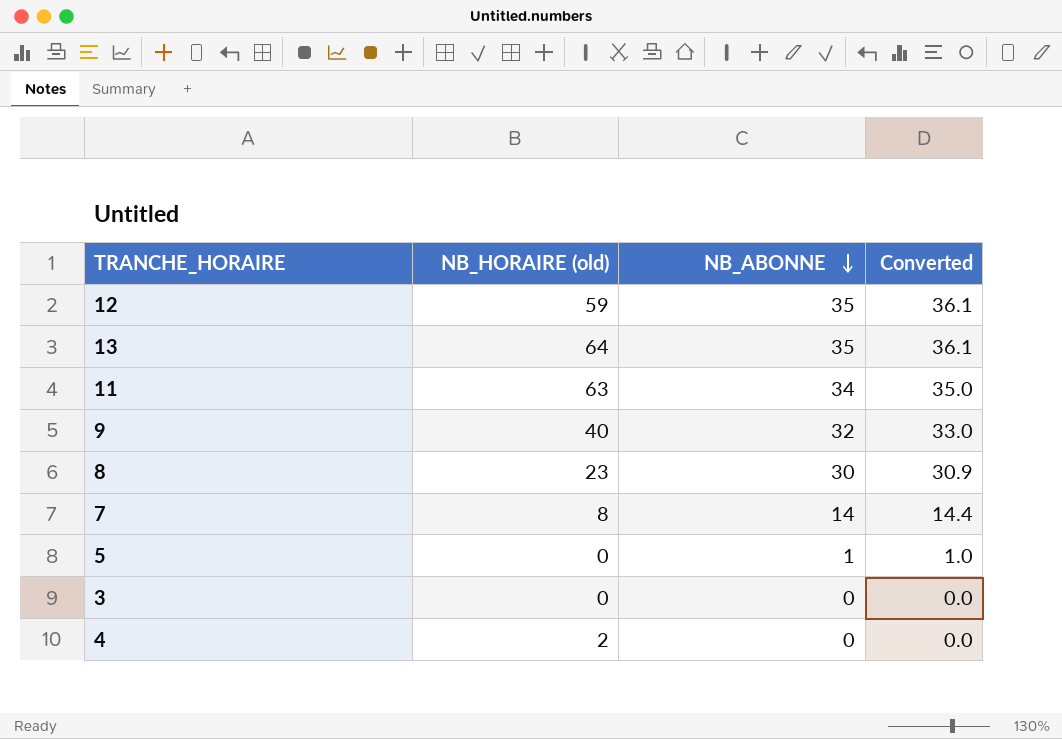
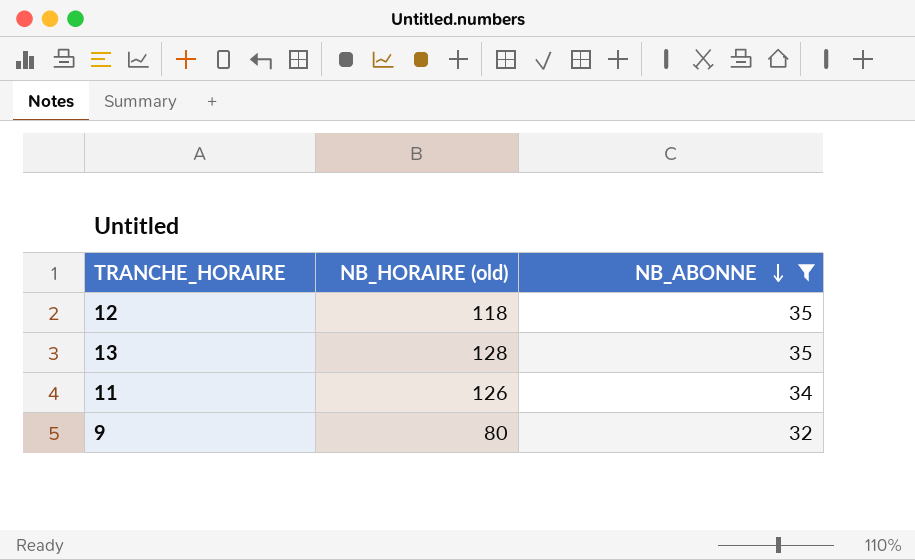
filter: none -> NB_ABONNE >= 32
column Converted | formula: [NB_ABONNE] * 1.03 -> none
12 | NB_HORAIRE (old): 59 -> 118
13 | NB_HORAIRE (old): 64 -> 128
11 | NB_HORAIRE (old): 63 -> 126
9 | NB_HORAIRE (old): 40 -> 80

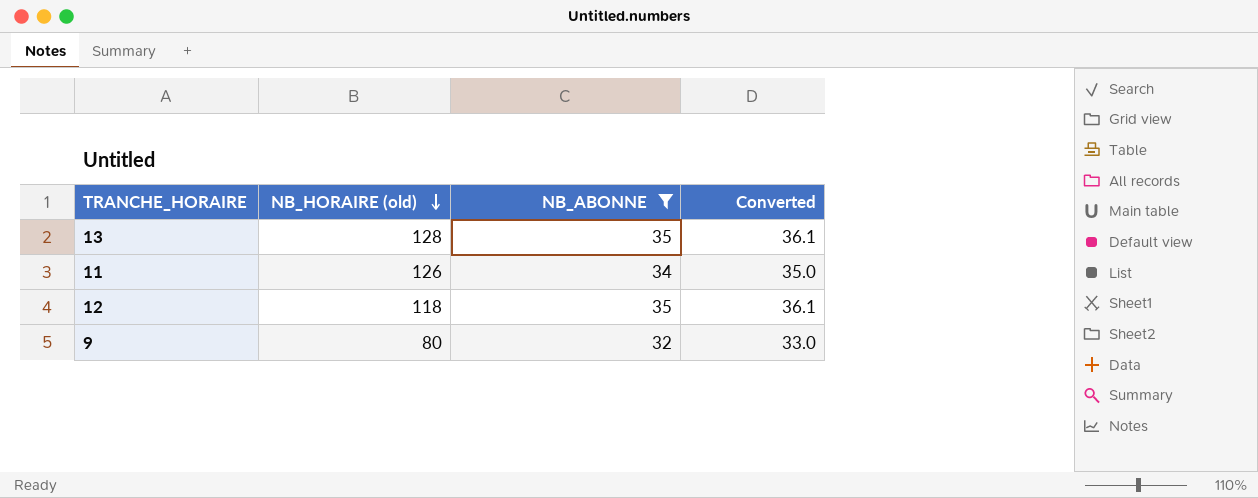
row order: NB_ABONNE descending -> NB_HORAIRE (old) descending
column Converted | formula: none -> [NB_ABONNE] * 1.03

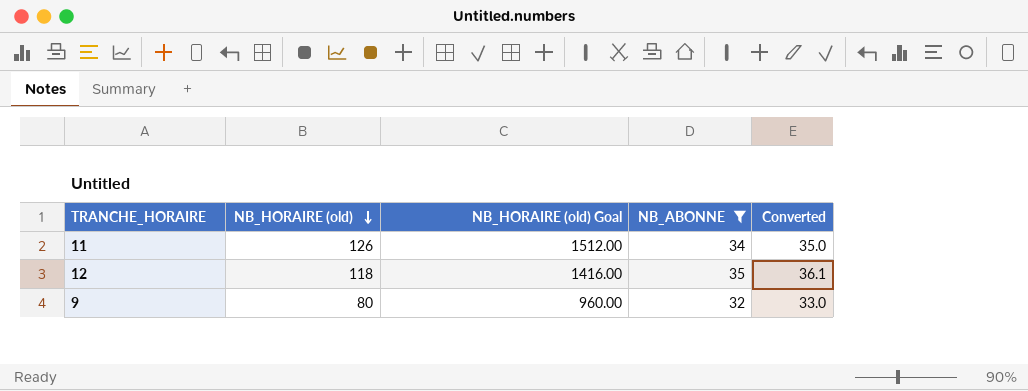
column NB_HORAIRE (old) Goal | formula: none -> [NB_HORAIRE (old)] * 12
row 13: 128 | 35 | 36.1 -> none

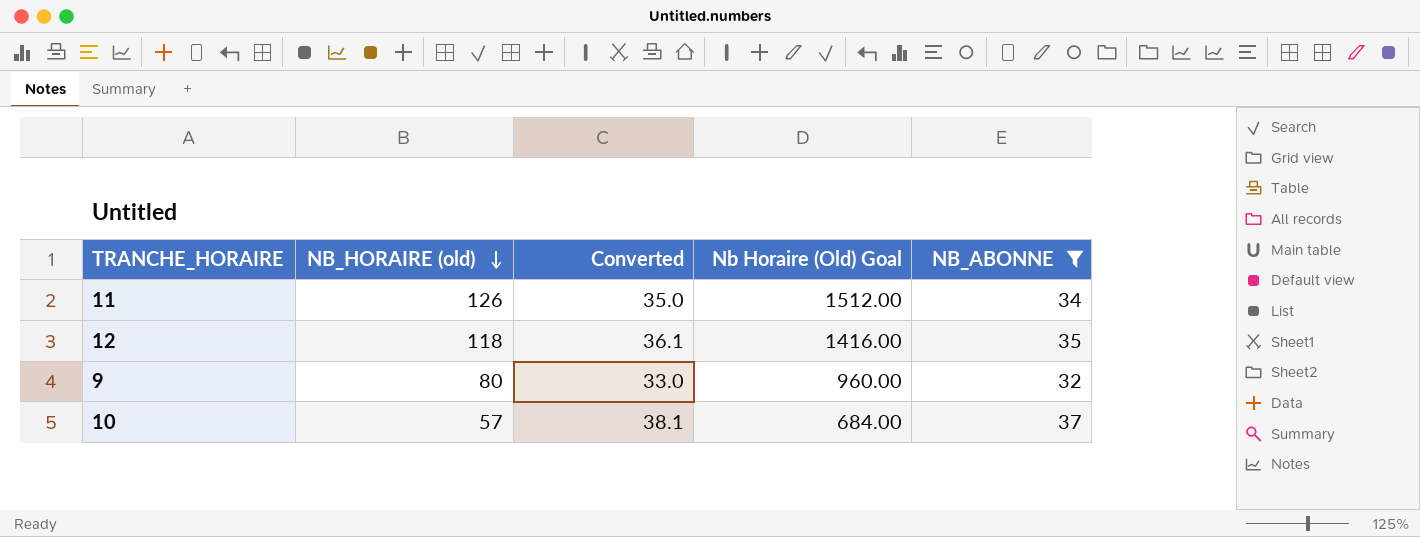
column Converted | position: 5 -> 3
column name: NB_HORAIRE (old) Goal -> Nb Horaire (Old) Goal
row 10: none -> 57 | 38.1 | 684.00 | 37

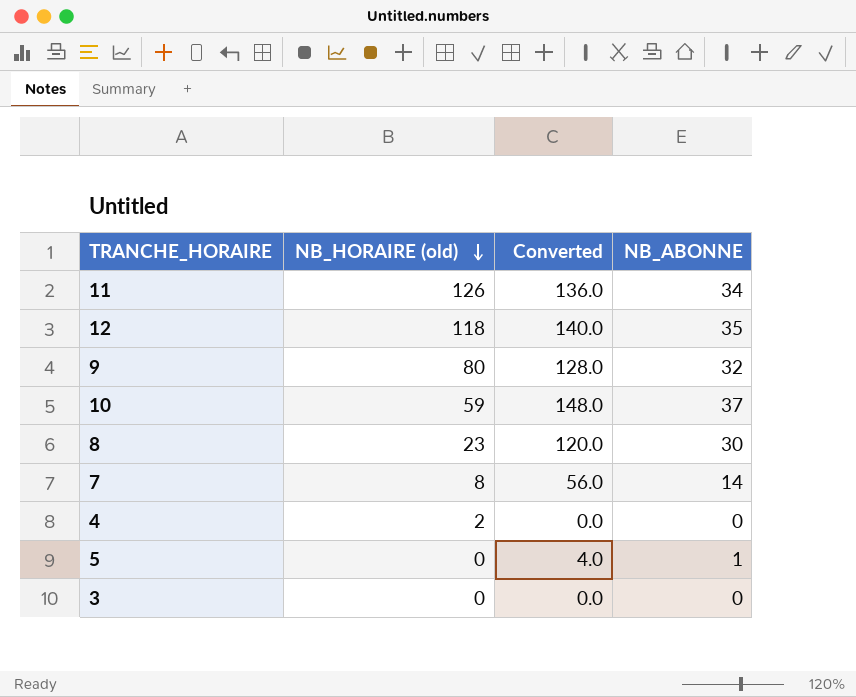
filter: NB_ABONNE >= 32 -> none
column Nb Horaire (Old) Goal | formula: [NB_HORAIRE (old)] * 12 -> none
column Converted | formula: [NB_ABONNE] * 1.03 -> [NB_ABONNE] * 4
10 | NB_HORAIRE (old): 57 -> 59

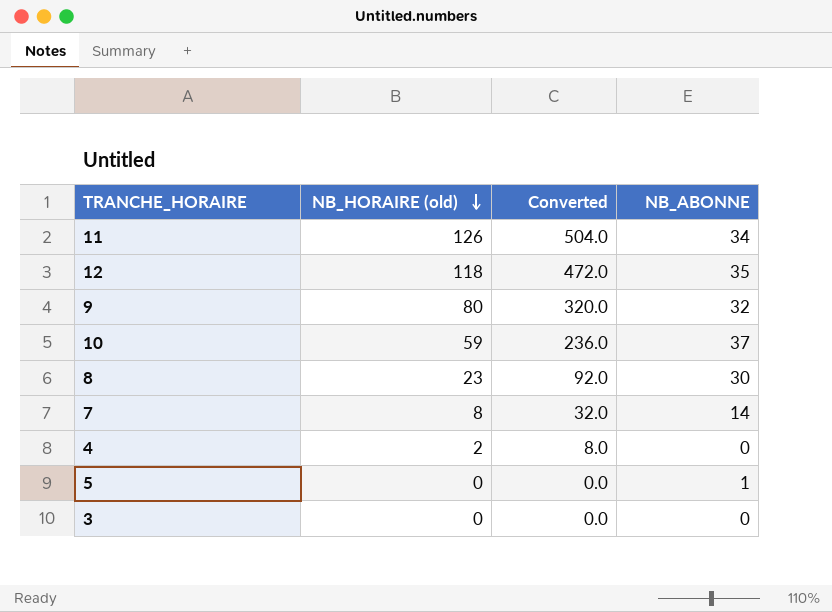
column Converted | formula: [NB_ABONNE] * 4 -> [NB_HORAIRE (old)] * 4

